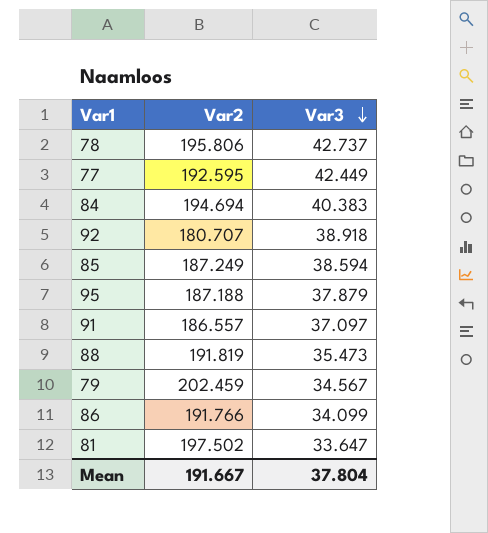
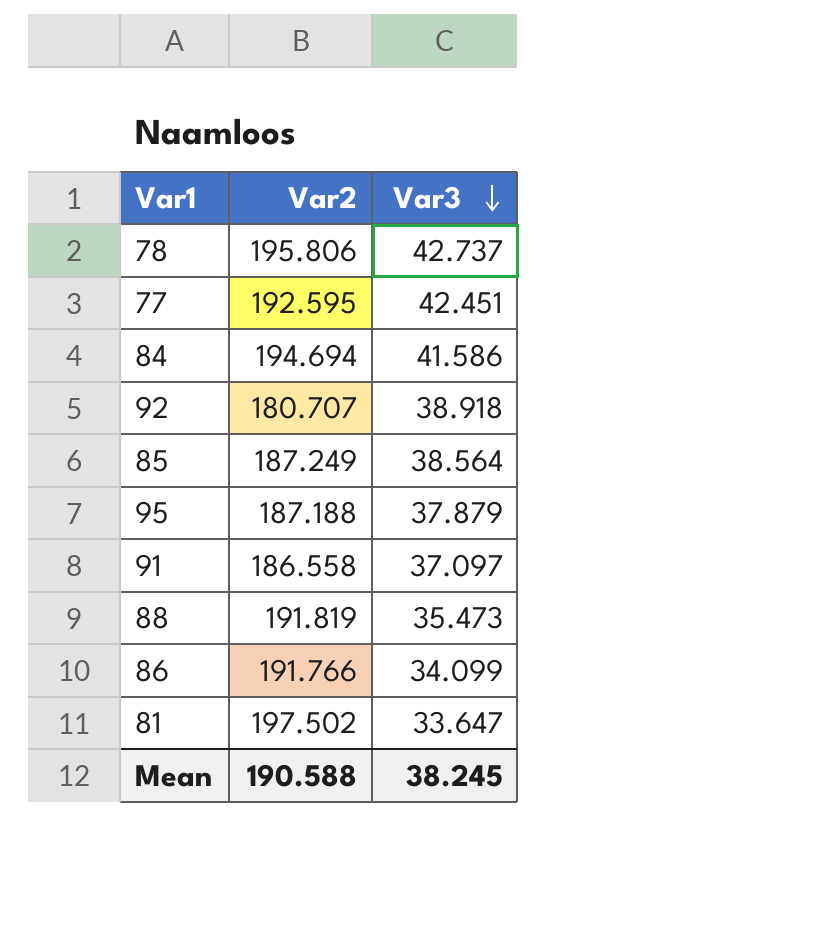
row 79: 202.459 | 34.567 -> none
77 | Var3: 42.449 -> 42.451
84 | Var3: 40.383 -> 41.586
85 | Var3: 38.594 -> 38.564
91 | Var2: 186.557 -> 186.558
Mean | Var2: 191.667 -> 190.588
Mean | Var3: 37.804 -> 38.245

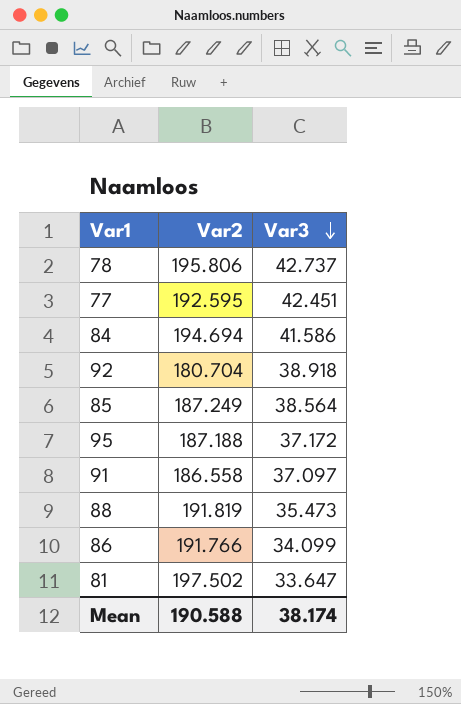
92 | Var2: 180.707 -> 180.704
95 | Var3: 37.879 -> 37.172
Mean | Var3: 38.245 -> 38.174

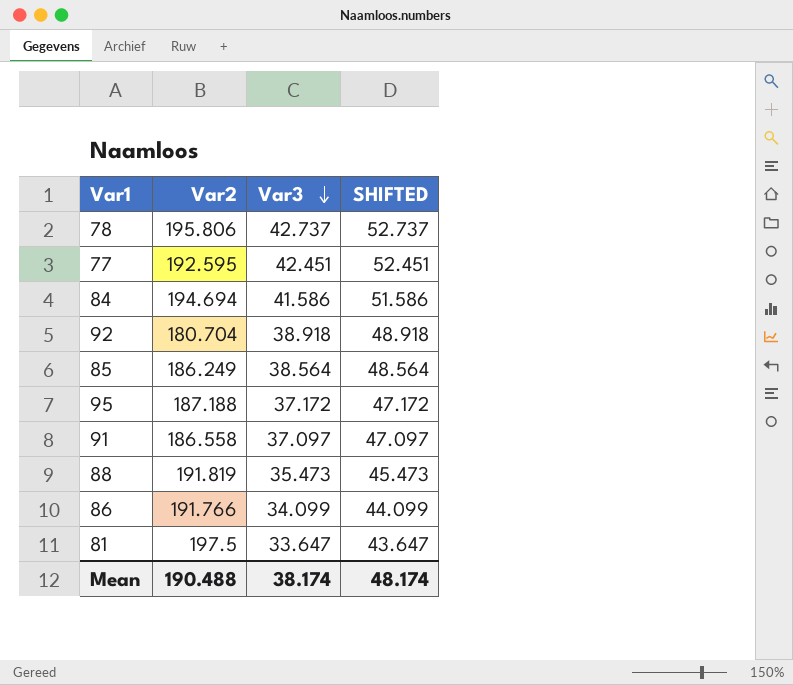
column SHIFTED | formula: none -> [Var3] + 10
85 | Var2: 187.249 -> 186.249
81 | Var2: 197.502 -> 197.5
Mean | Var2: 190.588 -> 190.488

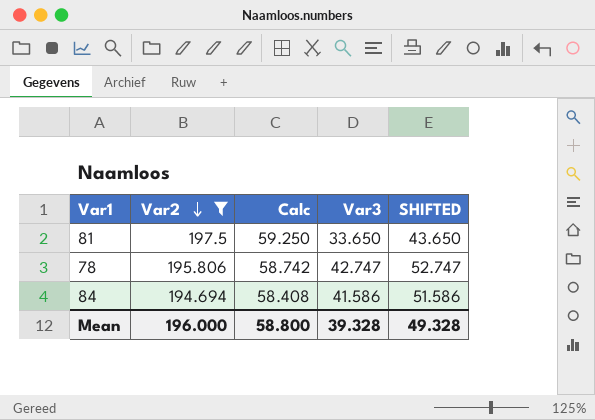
filter: none -> Var2 >= 194.694
row order: Var3 descending -> Var2 descending
column Calc | formula: none -> [Var2] * 0.3
81 | Var3: 33.647 -> 33.650
81 | SHIFTED: 43.647 -> 43.650
78 | Var3: 42.737 -> 42.747
78 | SHIFTED: 52.737 -> 52.747
Mean | Var2: 190.488 -> 196.000
Mean | Var3: 38.174 -> 39.328
Mean | SHIFTED: 48.174 -> 49.328

